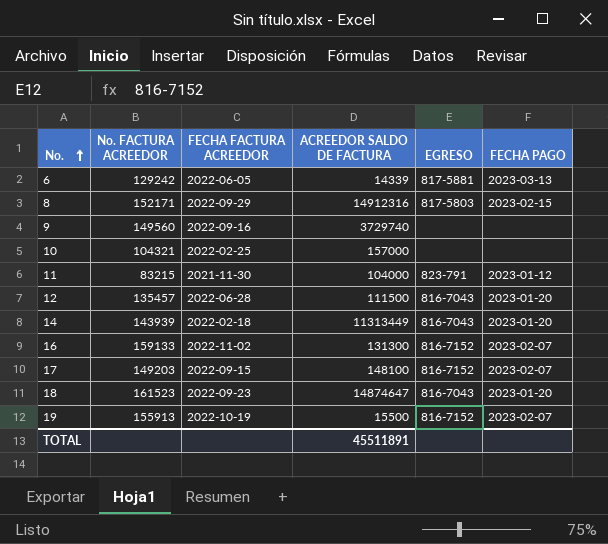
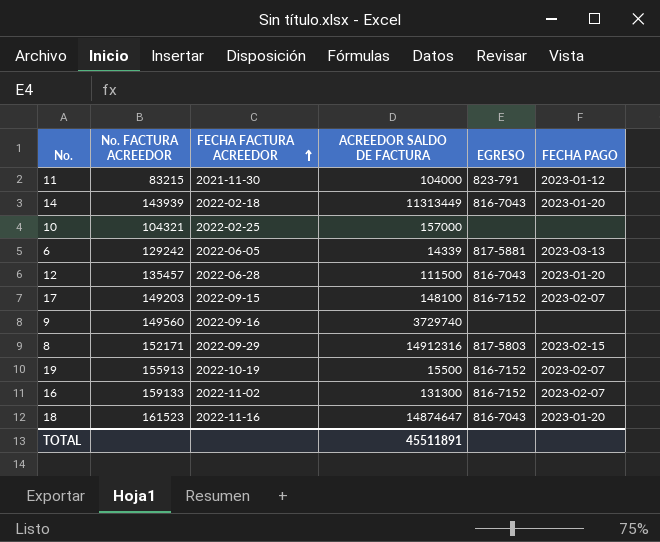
row order: No. ascending -> FECHA FACTURA ACREEDOR ascending
18 | FECHA FACTURA ACREEDOR: 2022-09-23 -> 2022-11-16

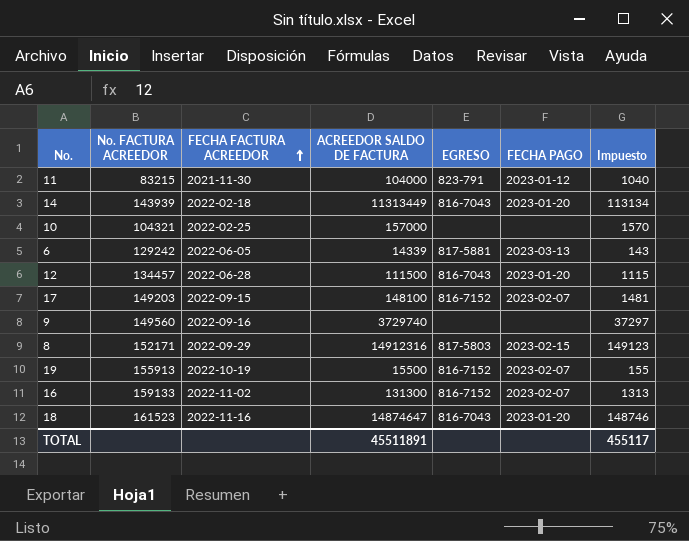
column Impuesto | formula: none -> [ACREEDOR SALDO DE FACTURA] * 0,01
12 | No. FACTURA ACREEDOR: 135457 -> 134457

